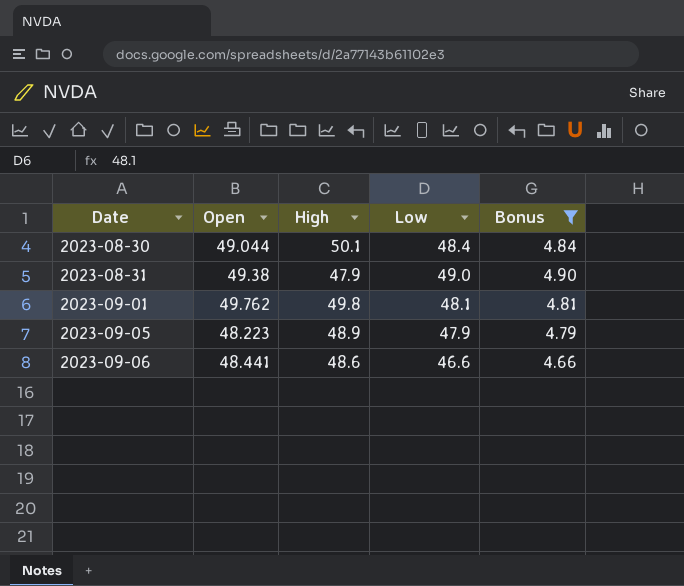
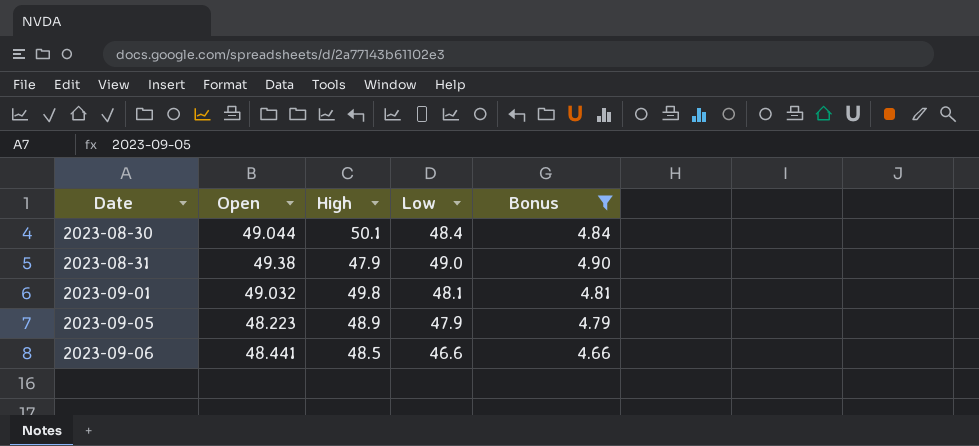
2023-09-01 | Open: 49.762 -> 49.032
2023-09-06 | High: 48.6 -> 48.5

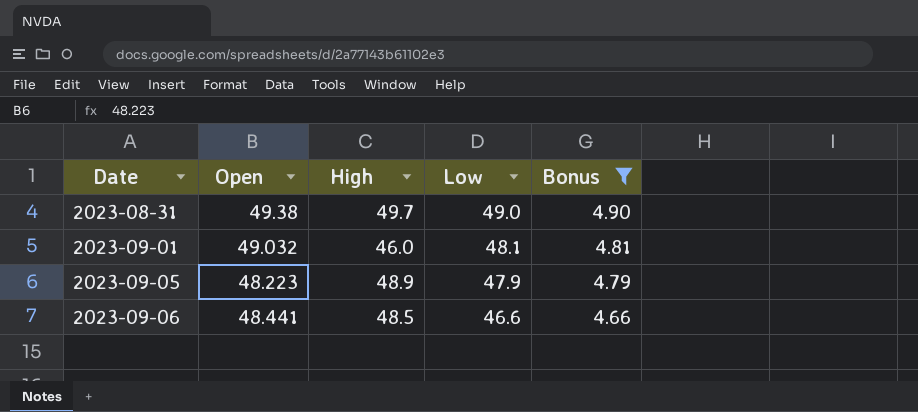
row 2023-08-30: 49.044 | 50.1 | 48.4 | 4.84 -> none
2023-08-31 | High: 47.9 -> 49.7
2023-09-01 | High: 49.8 -> 46.0

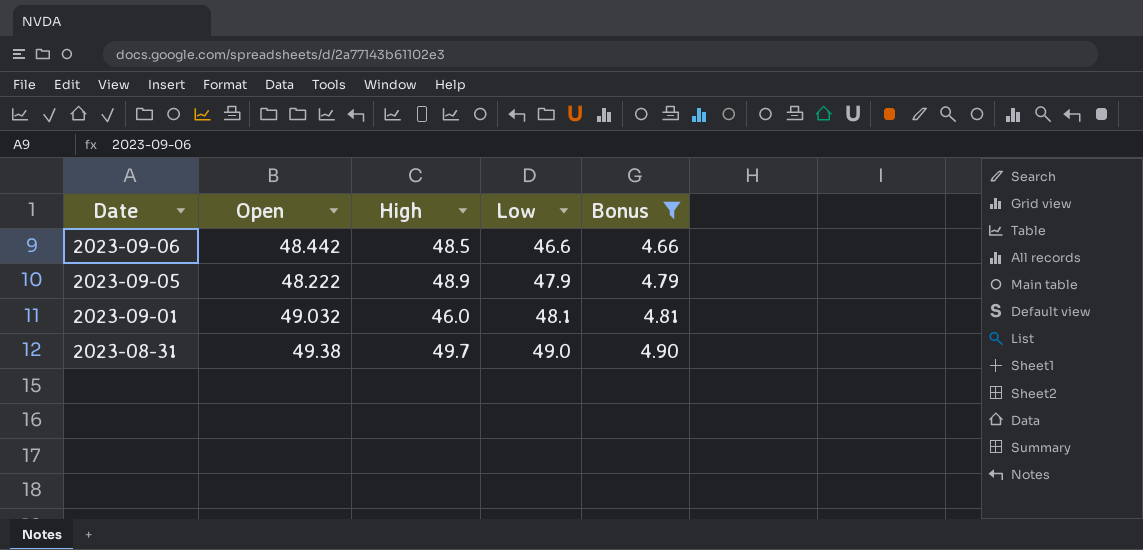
row order: Date ascending -> Date descending
2023-09-06 | Open: 48.441 -> 48.442
2023-09-05 | Open: 48.223 -> 48.222

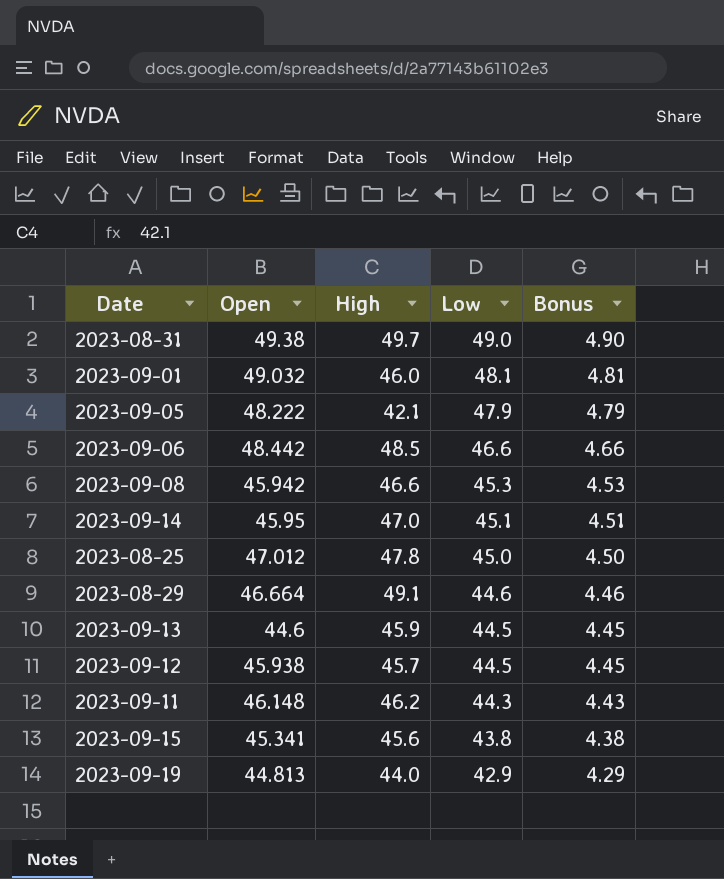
filter: Bonus >= 4.66 -> none
row order: Date descending -> Low descending
2023-09-05 | High: 48.9 -> 42.1

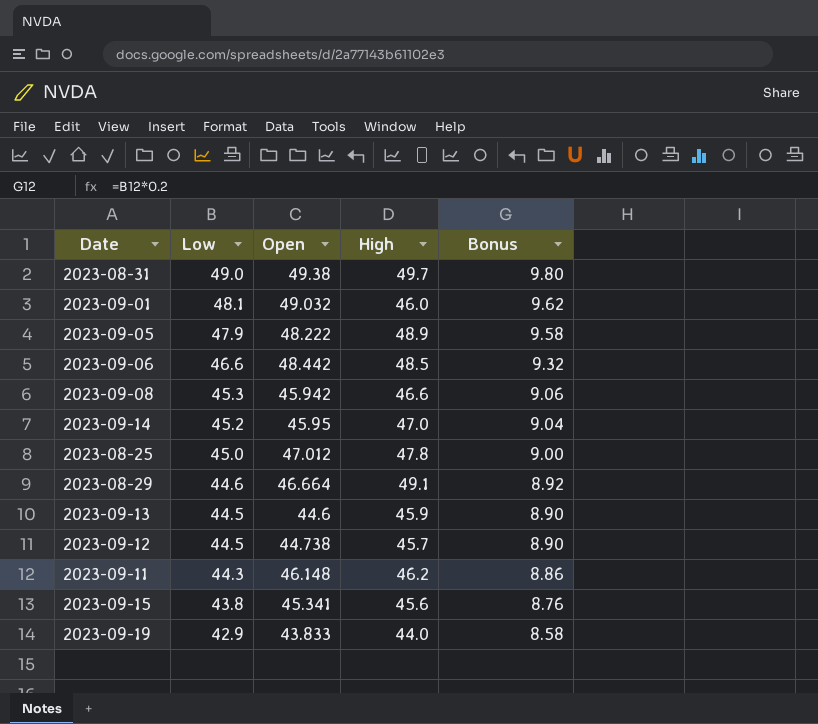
column Low | position: 4 -> 2
column Bonus | formula: [Low] * 0.1 -> [Low] * 0.2
2023-09-05 | High: 42.1 -> 48.9
2023-09-14 | Low: 45.1 -> 45.2
2023-09-12 | Open: 45.938 -> 44.738
2023-09-19 | Open: 44.813 -> 43.833

